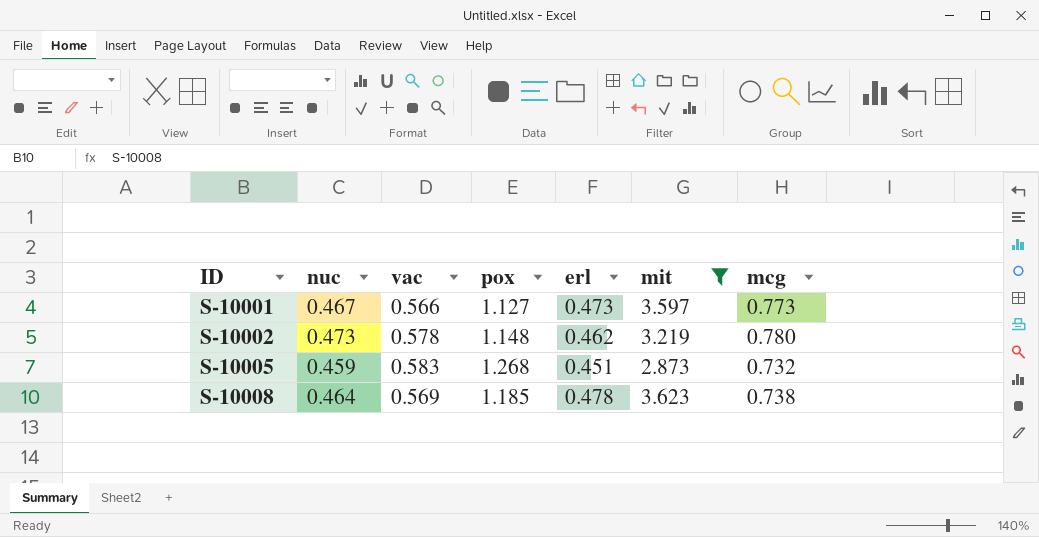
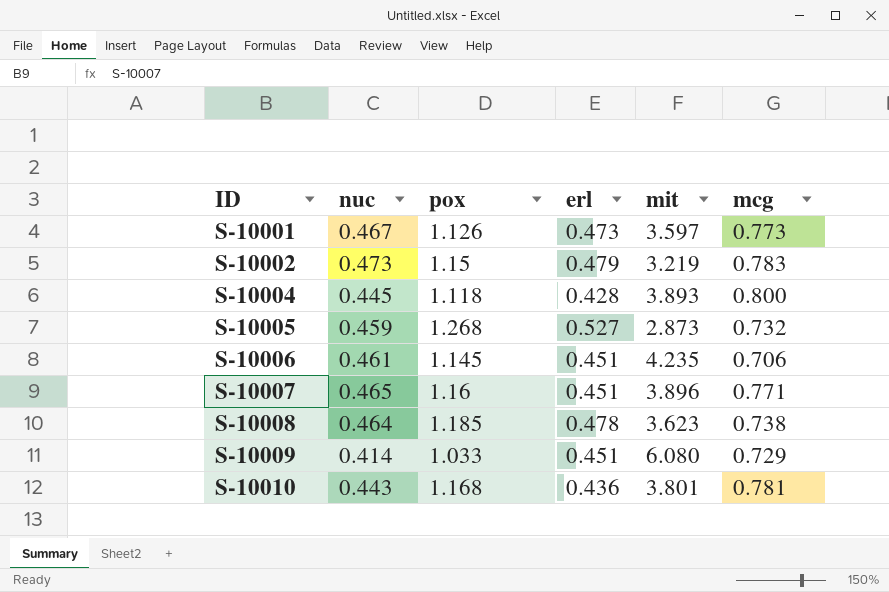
filter: mit <= 3.623 -> none
column vac | position: 3 -> none
S-10001 | pox: 1.127 -> 1.126
S-10002 | pox: 1.148 -> 1.15
S-10002 | erl: 0.462 -> 0.479
S-10002 | mcg: 0.780 -> 0.783
S-10005 | erl: 0.451 -> 0.527

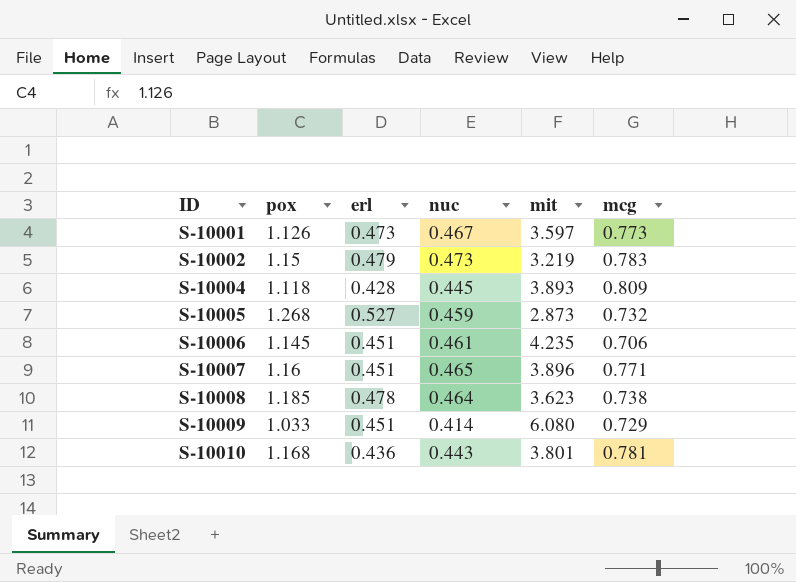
column nuc | position: 2 -> 4
S-10004 | mcg: 0.800 -> 0.809

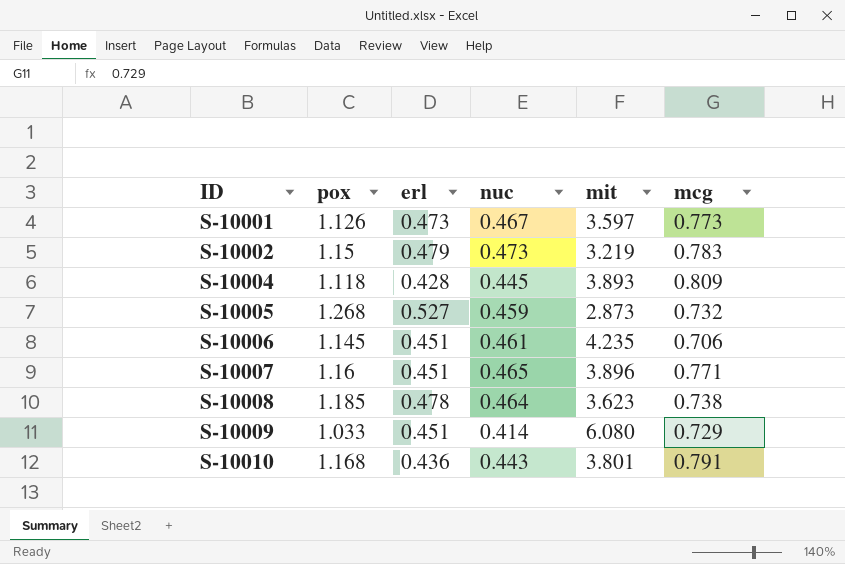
S-10010 | mcg: 0.781 -> 0.791

